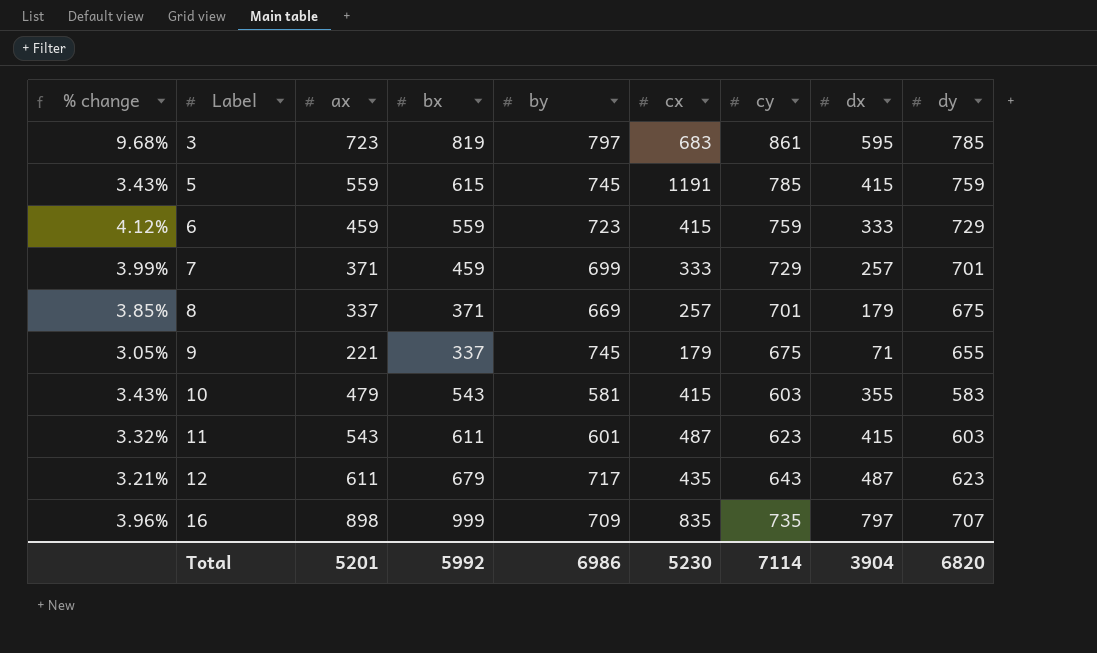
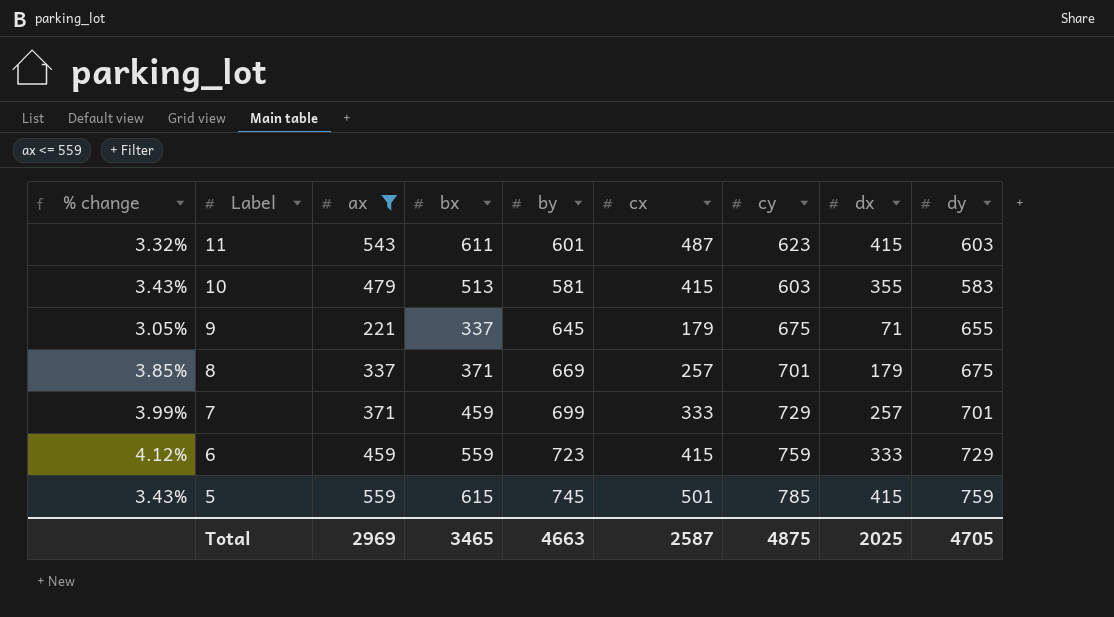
filter: none -> ax <= 559
row order: Label ascending -> Label descending
10 | bx: 543 -> 513
9 | by: 745 -> 645
5 | cx: 1191 -> 501
Total | ax: 5201 -> 2969
Total | bx: 5992 -> 3465
Total | by: 6986 -> 4663
Total | cx: 5230 -> 2587
Total | cy: 7114 -> 4875
Total | dx: 3904 -> 2025
Total | dy: 6820 -> 4705

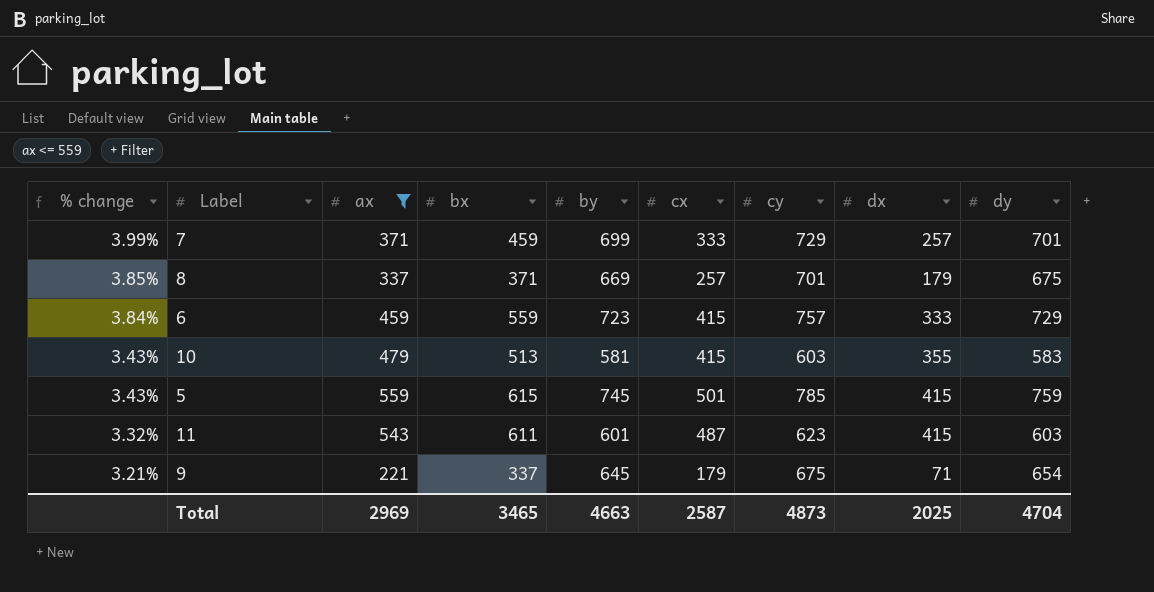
row order: Label descending -> % change descending
6 | % change: 4.12% -> 3.84%
6 | cy: 759 -> 757
9 | % change: 3.05% -> 3.21%
9 | dy: 655 -> 654
Total | cy: 4875 -> 4873
Total | dy: 4705 -> 4704

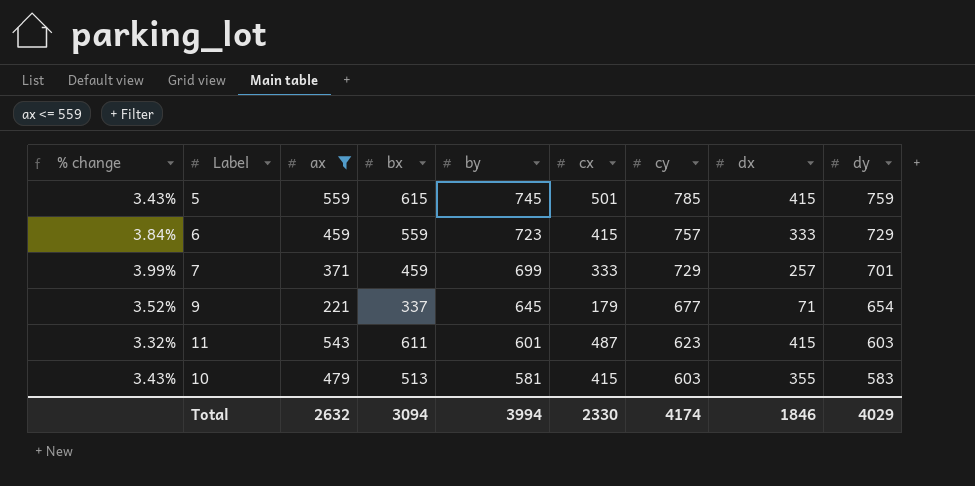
row order: % change descending -> by descending
row 8: 3.85% | 337 | 371 | 669 | 257 | 701 | 179 | 675 -> none
9 | % change: 3.21% -> 3.52%
9 | cy: 675 -> 677
Total | ax: 2969 -> 2632
Total | bx: 3465 -> 3094
Total | by: 4663 -> 3994
Total | cx: 2587 -> 2330
Total | cy: 4873 -> 4174
Total | dx: 2025 -> 1846
Total | dy: 4704 -> 4029

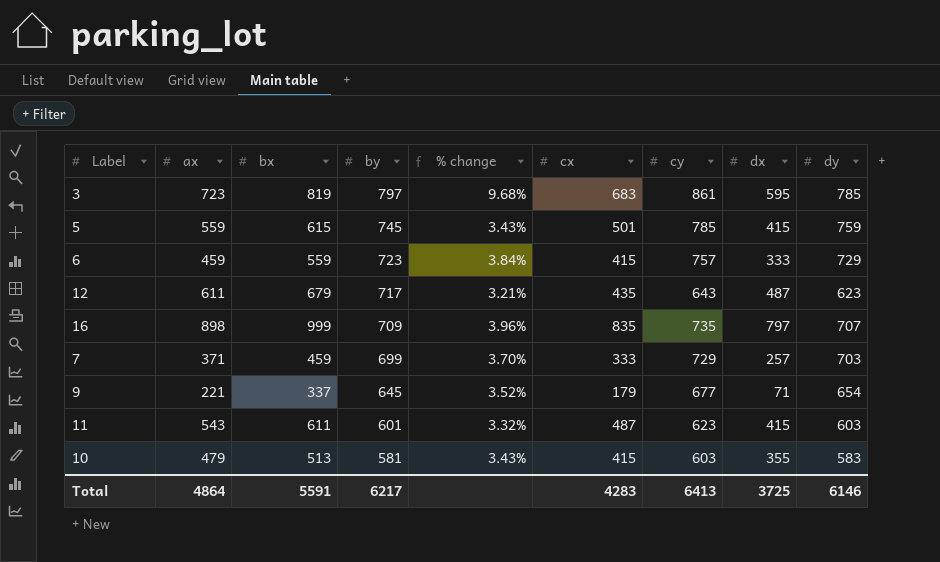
filter: ax <= 559 -> none
column % change | position: 1 -> 5
7 | % change: 3.99% -> 3.70%
7 | dy: 701 -> 703
Total | ax: 2632 -> 4864
Total | bx: 3094 -> 5591
Total | by: 3994 -> 6217
Total | cx: 2330 -> 4283
Total | cy: 4174 -> 6413
Total | dx: 1846 -> 3725
Total | dy: 4029 -> 6146

